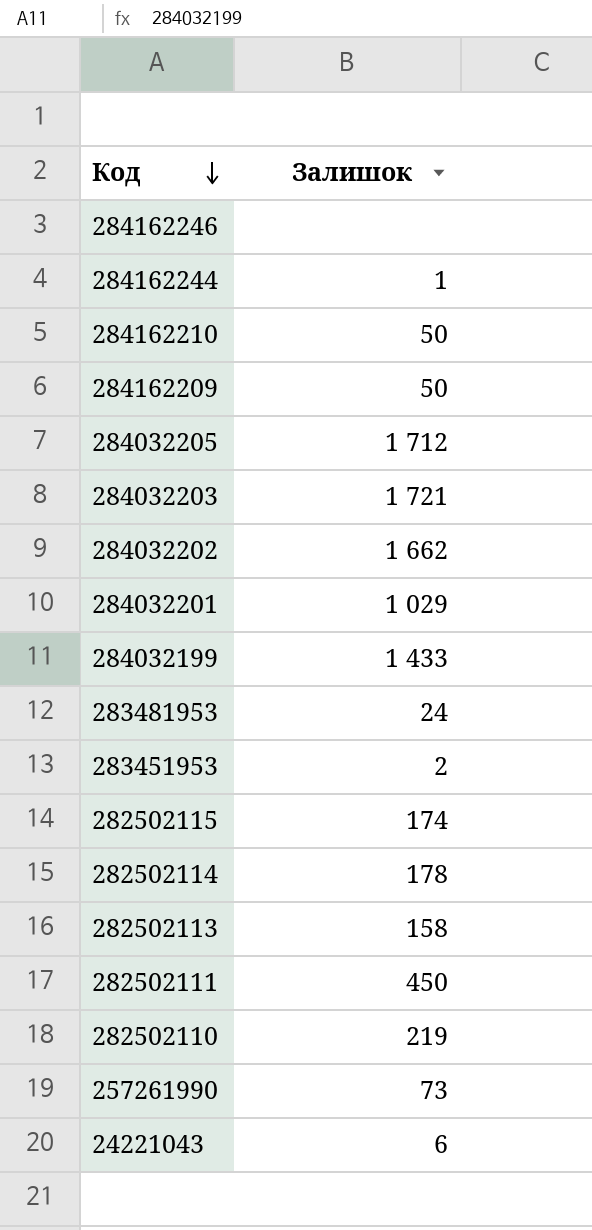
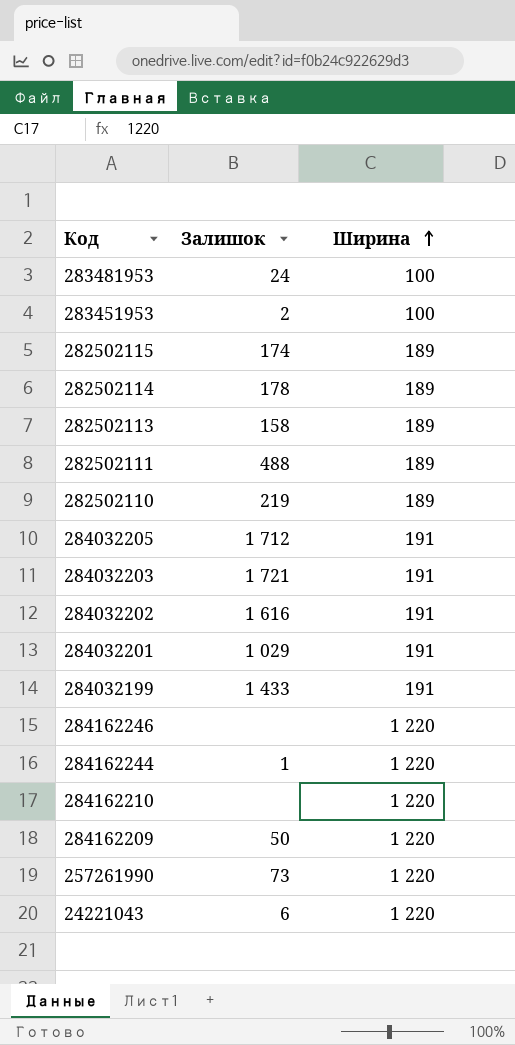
row order: Код descending -> Ширина ascending
column Ширина | position: none -> 3
282502111 | Залишок: 450 -> 488
284032202 | Залишок: 1 662 -> 1 616
284162210 | Залишок: 50 -> none

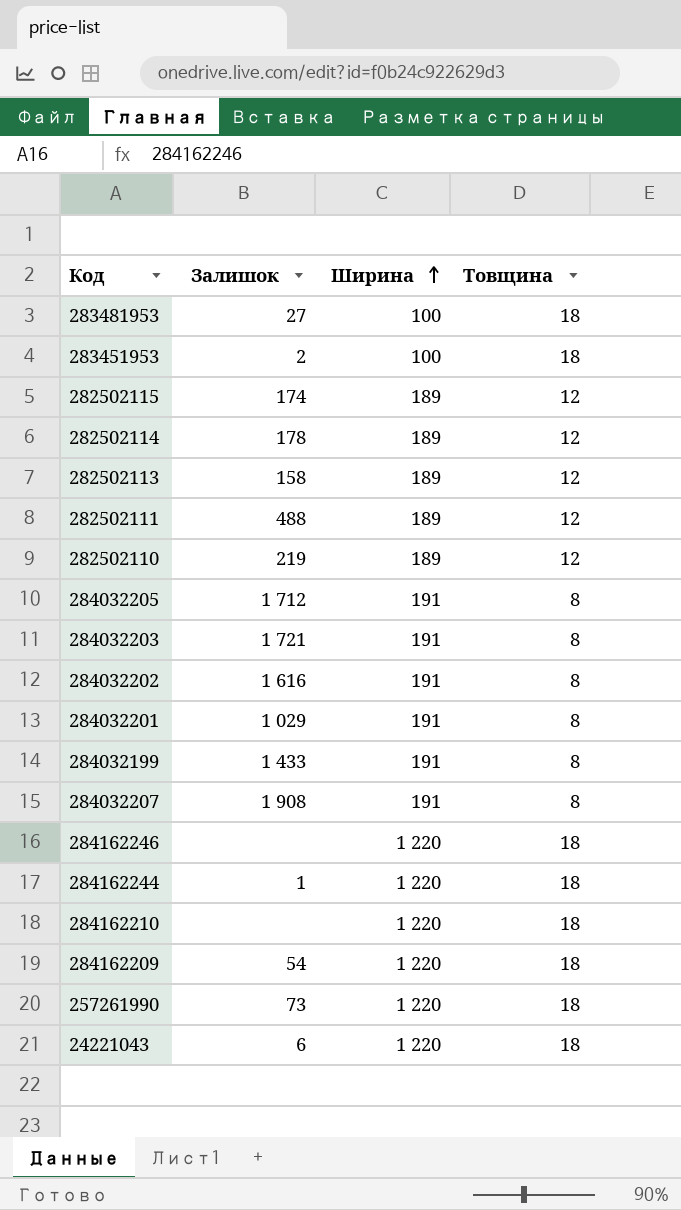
column Товщина | position: none -> 4
283481953 | Залишок: 24 -> 27
row 284032207: none -> 1 908 | 191 | 8
284162209 | Залишок: 50 -> 54

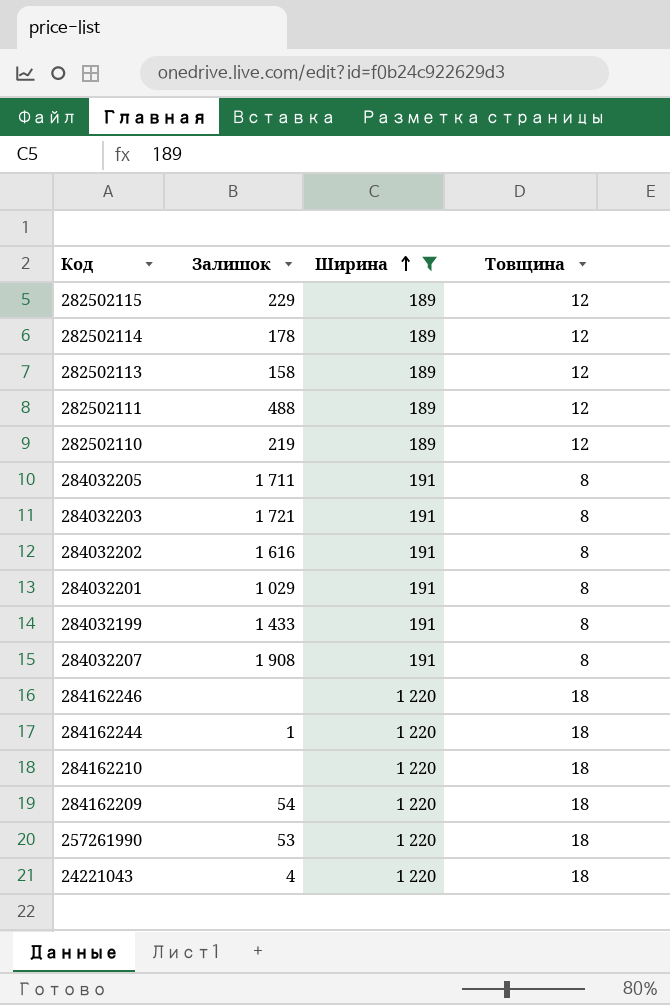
filter: none -> Ширина != 100
282502115 | Залишок: 174 -> 229
284032205 | Залишок: 1 712 -> 1 711
257261990 | Залишок: 73 -> 53
24221043 | Залишок: 6 -> 4

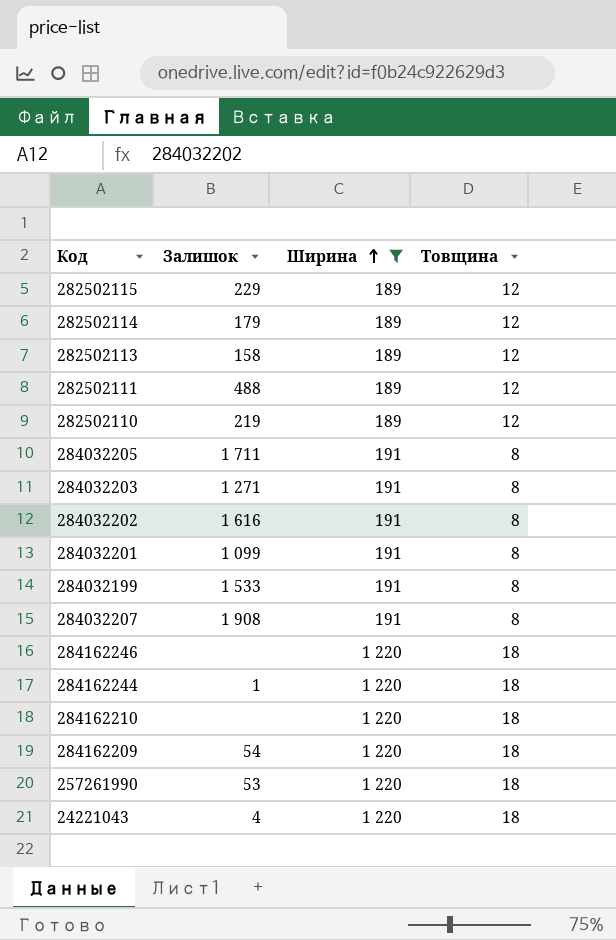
282502114 | Залишок: 178 -> 179
284032203 | Залишок: 1 721 -> 1 271
284032201 | Залишок: 1 029 -> 1 099
284032199 | Залишок: 1 433 -> 1 533

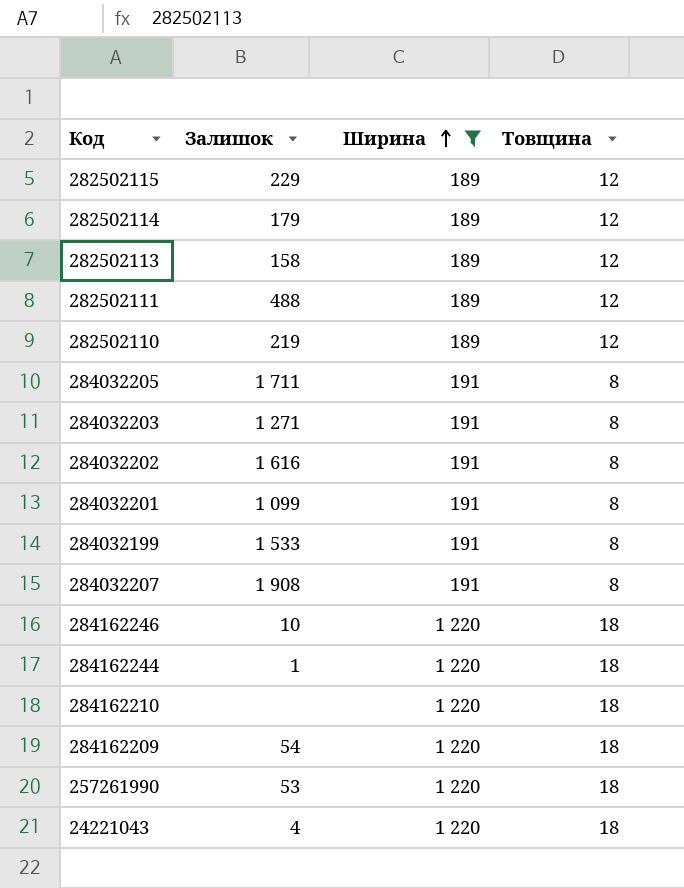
284162246 | Залишок: none -> 10

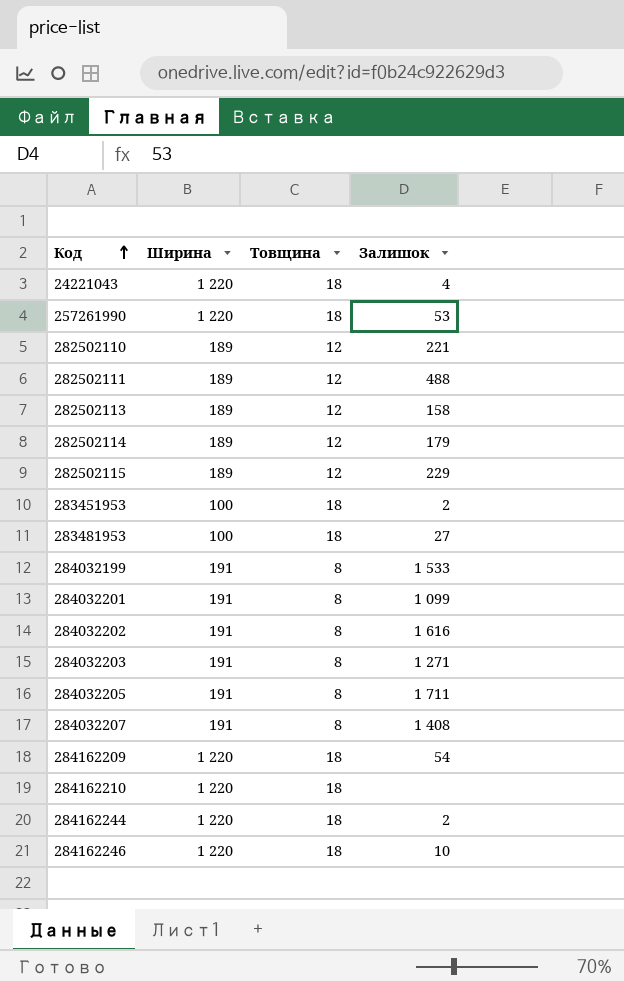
filter: Ширина != 100 -> none
row order: Ширина ascending -> Код ascending
column Залишок | position: 2 -> 4
282502110 | Залишок: 219 -> 221
284032207 | Залишок: 1 908 -> 1 408
284162244 | Залишок: 1 -> 2

